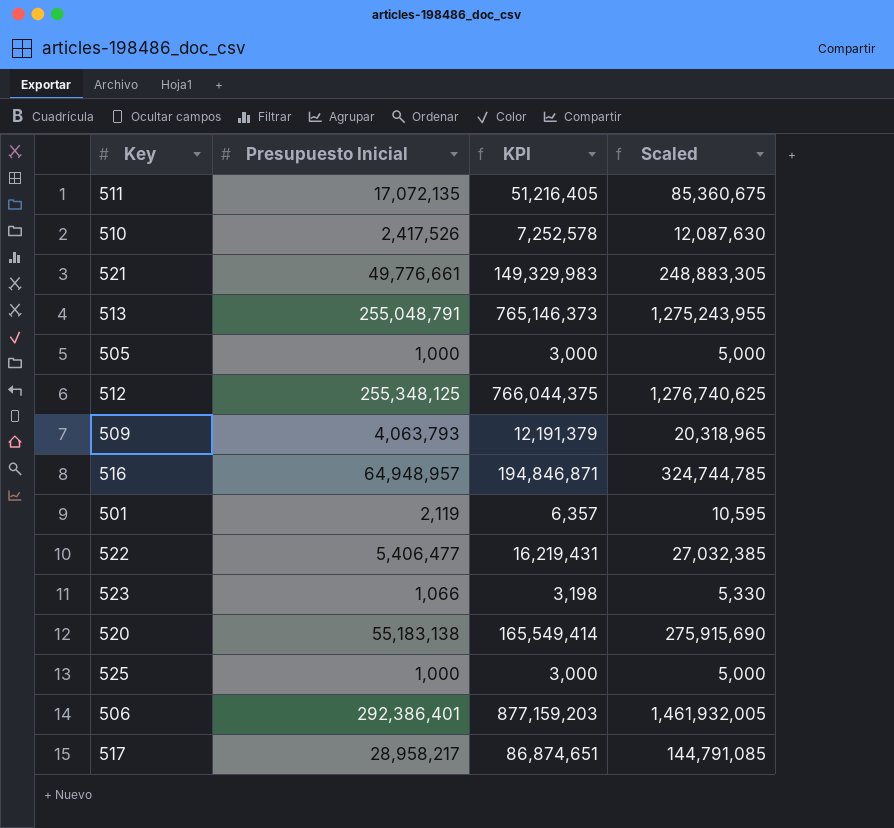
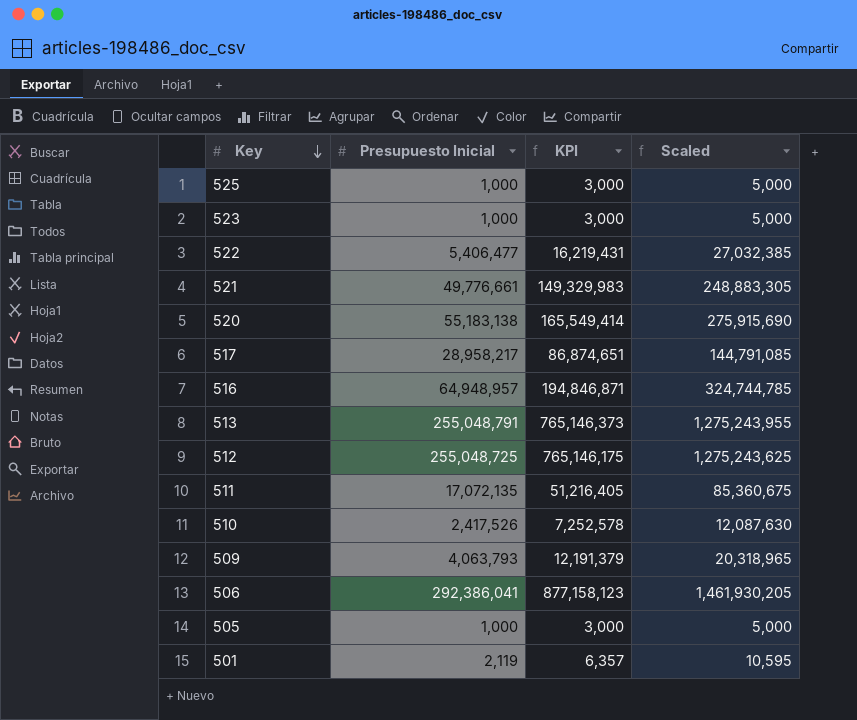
row order: none -> Key descending
523 | Presupuesto Inicial: 1,066 -> 1,000
523 | KPI: 3,198 -> 3,000
523 | Scaled: 5,330 -> 5,000
512 | Presupuesto Inicial: 255,348,125 -> 255,048,725
512 | KPI: 766,044,375 -> 765,146,175
512 | Scaled: 1,276,740,625 -> 1,275,243,625
506 | Presupuesto Inicial: 292,386,401 -> 292,386,041
506 | KPI: 877,159,203 -> 877,158,123
506 | Scaled: 1,461,932,005 -> 1,461,930,205

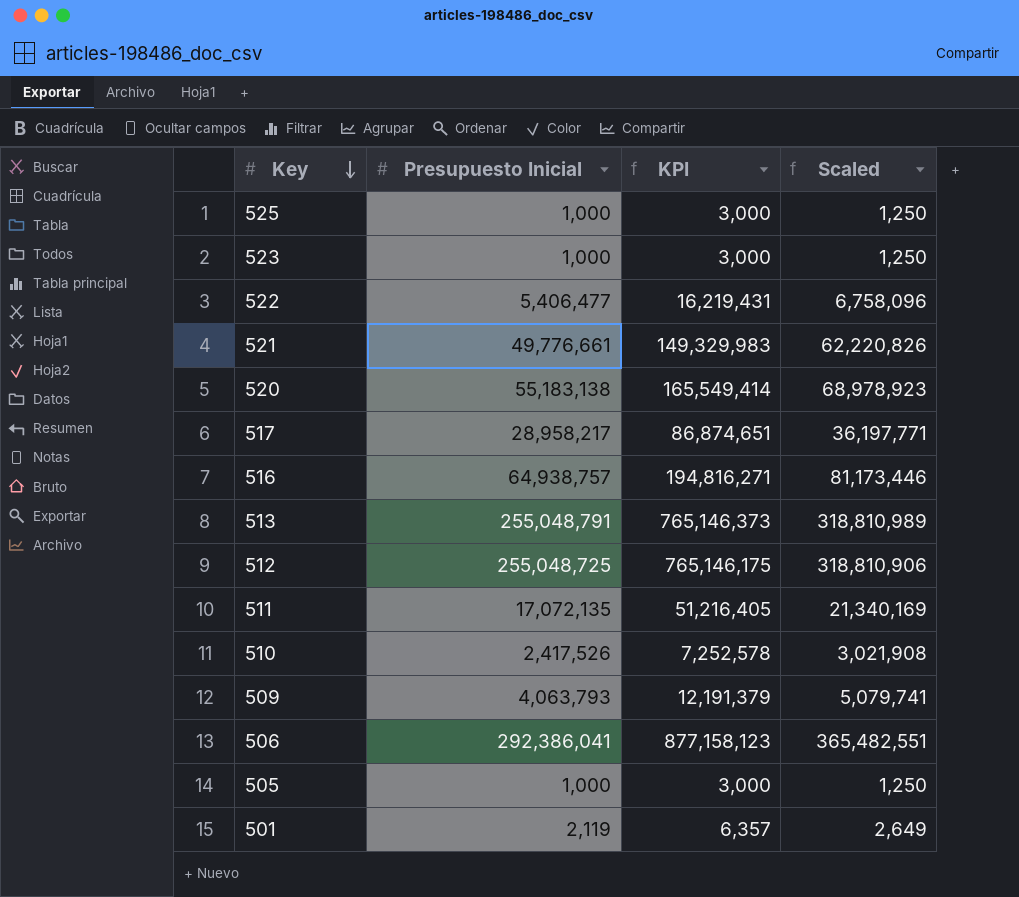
column Scaled | formula: [Presupuesto Inicial] * 5 -> [Presupuesto Inicial] * 1.25
516 | Presupuesto Inicial: 64,948,957 -> 64,938,757
516 | KPI: 194,846,871 -> 194,816,271

